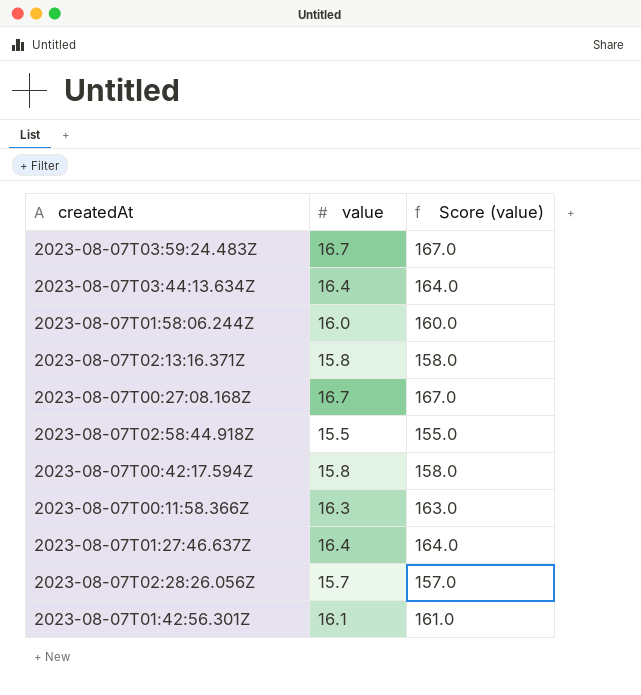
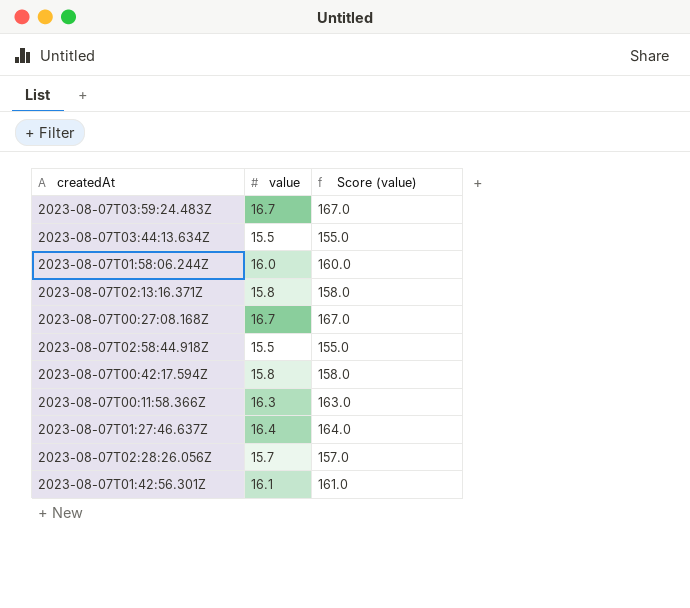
2023-08-07T03:44:13.634Z | value: 16.4 -> 15.5
2023-08-07T03:44:13.634Z | Score (value): 164.0 -> 155.0

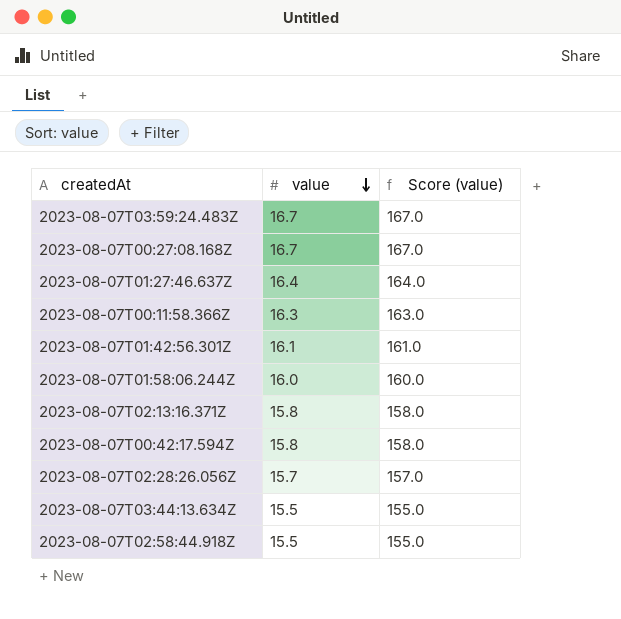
row order: none -> value descending

